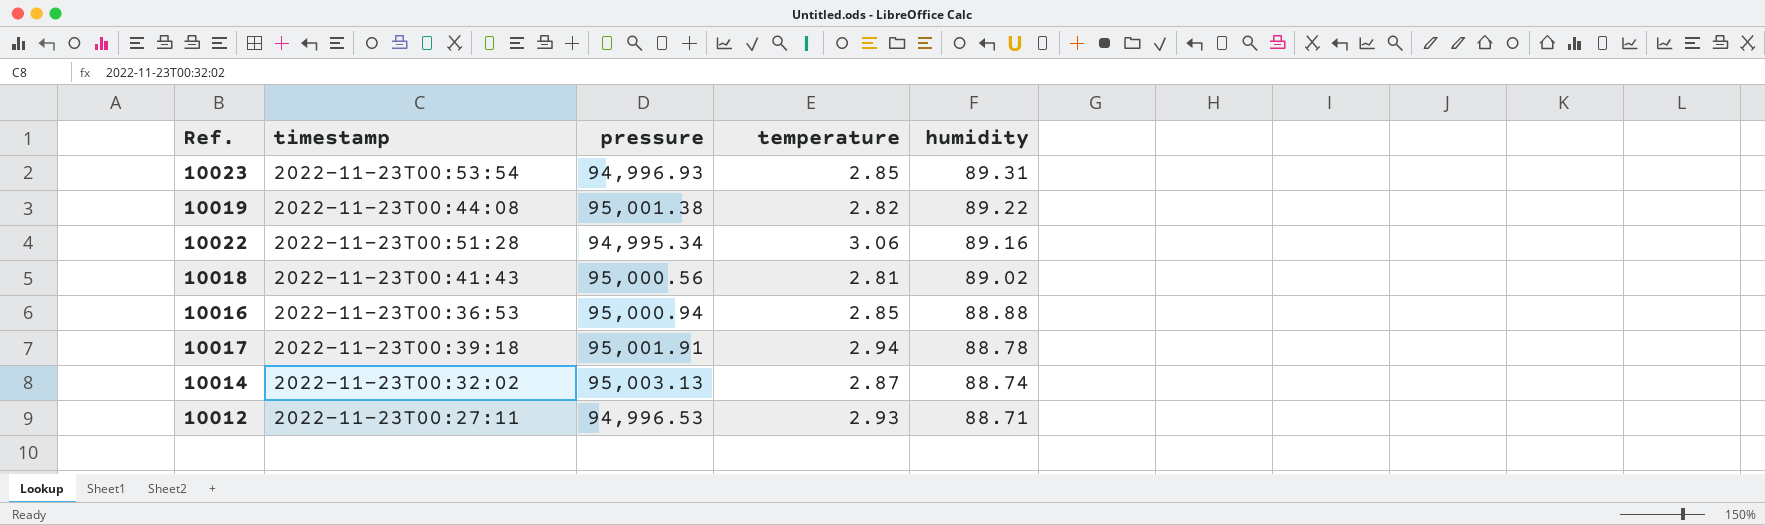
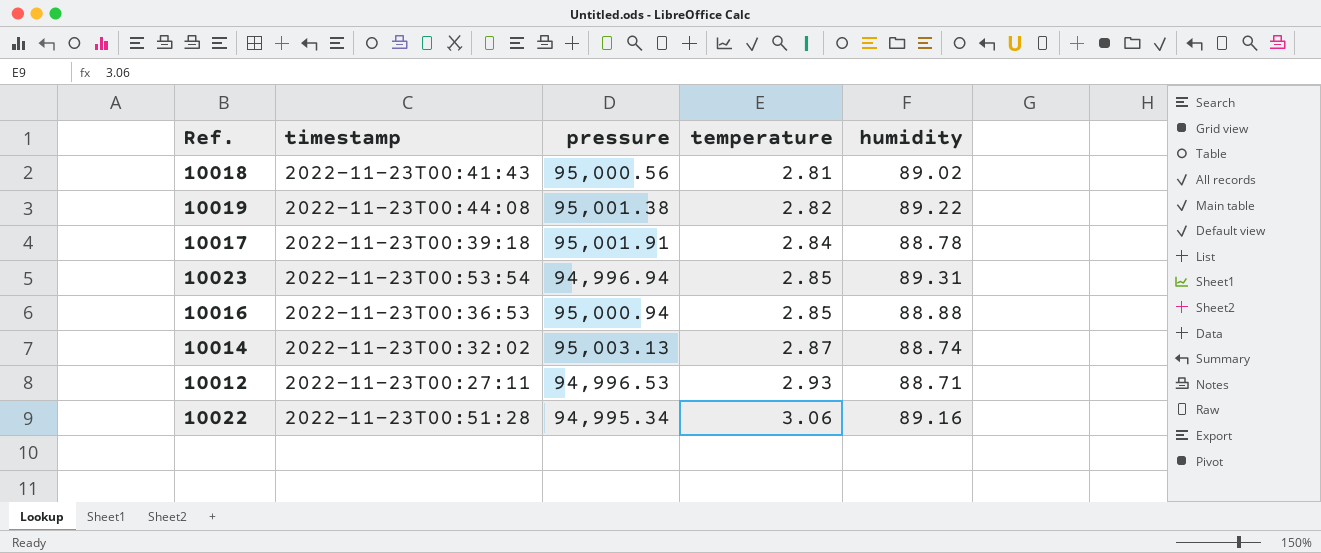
row order: humidity descending -> temperature ascending
10017 | temperature: 2.94 -> 2.84
10023 | pressure: 94,996.93 -> 94,996.94

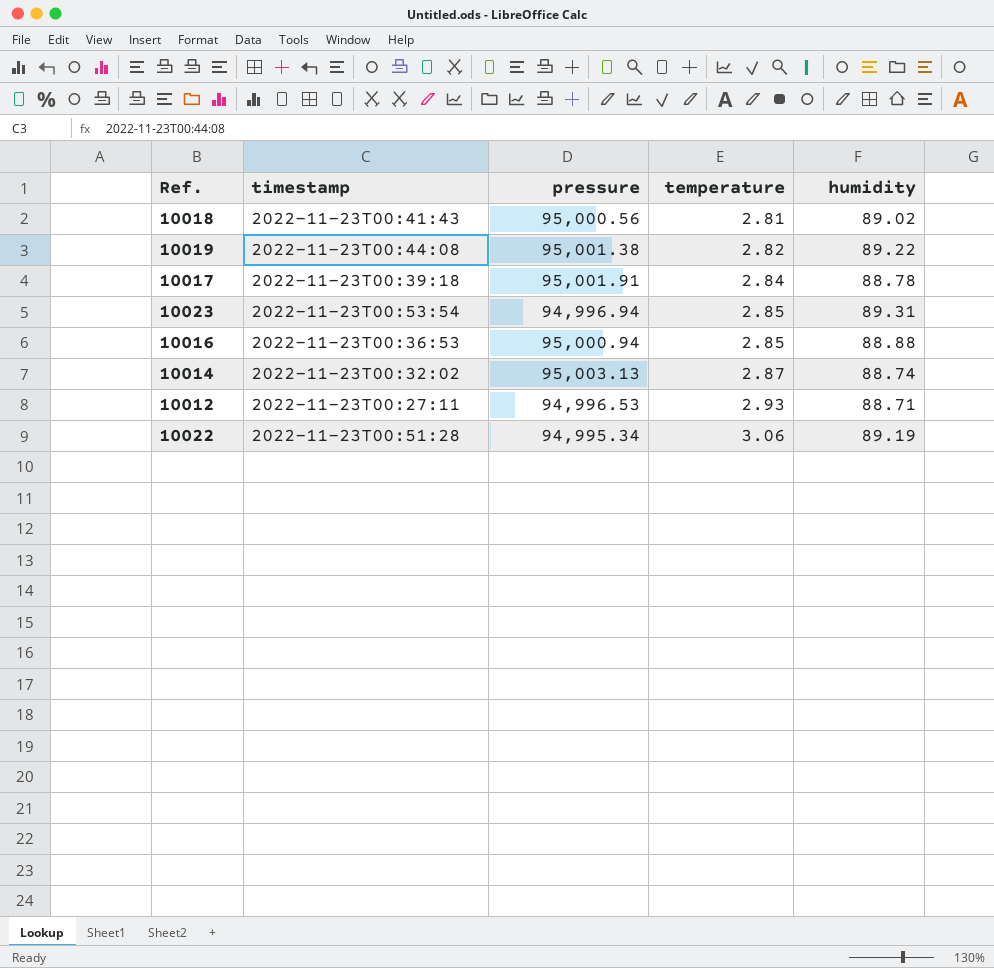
10022 | humidity: 89.16 -> 89.19

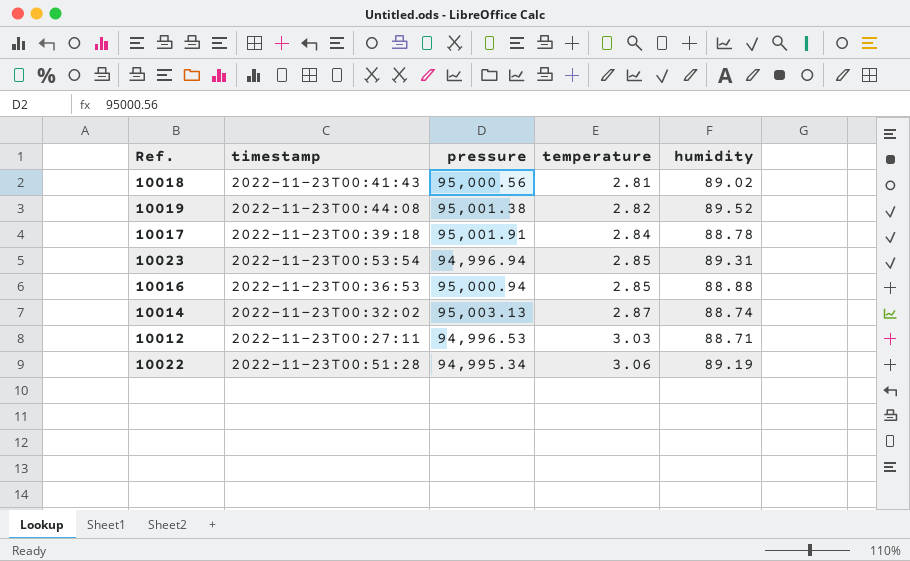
10019 | humidity: 89.22 -> 89.52
10012 | temperature: 2.93 -> 3.03

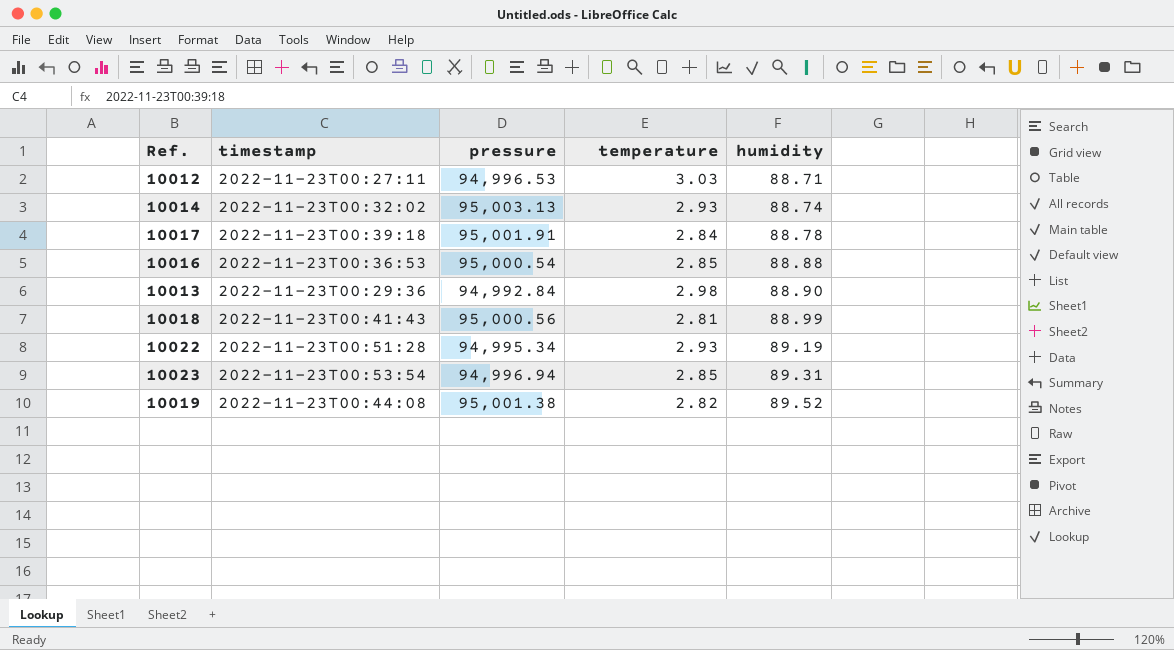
row order: temperature ascending -> humidity ascending
10014 | temperature: 2.87 -> 2.93
10016 | pressure: 95,000.94 -> 95,000.54
row 10013: none -> 2022-11-23T00:29:36 | 94,992.84 | 2.98 | 88.90
10018 | humidity: 89.02 -> 88.99
10022 | temperature: 3.06 -> 2.93

